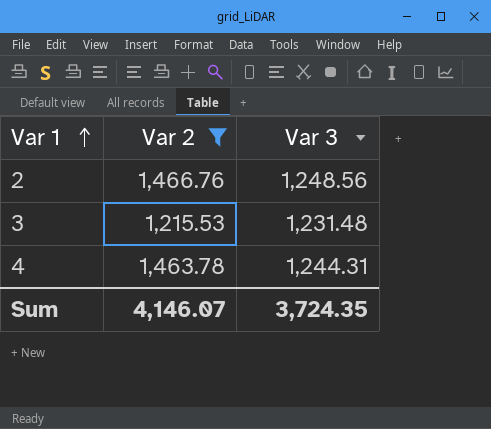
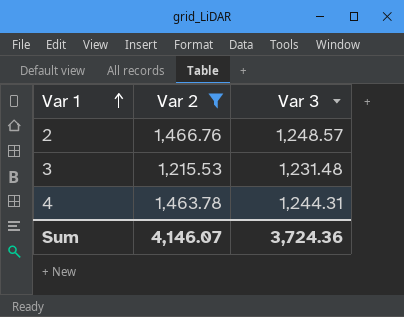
2 | Var 3: 1,248.56 -> 1,248.57
Sum | Var 3: 3,724.35 -> 3,724.36

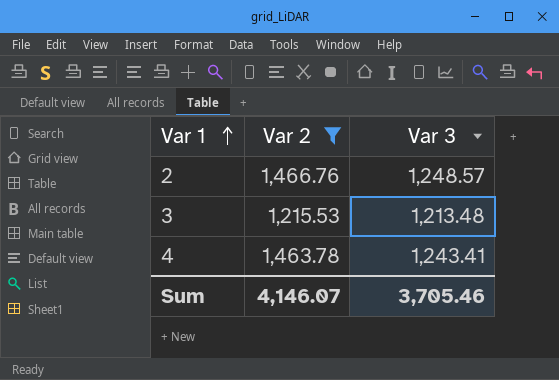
3 | Var 3: 1,231.48 -> 1,213.48
4 | Var 3: 1,244.31 -> 1,243.41
Sum | Var 3: 3,724.36 -> 3,705.46

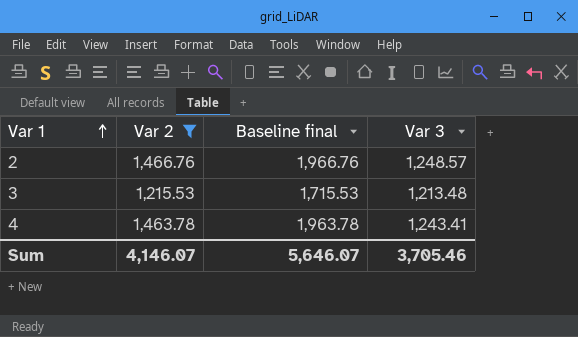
column Baseline final | formula: none -> [Var 2] + 500

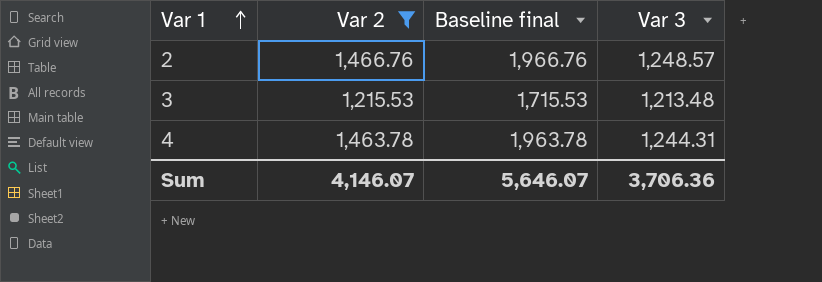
4 | Var 3: 1,243.41 -> 1,244.31
Sum | Var 3: 3,705.46 -> 3,706.36

